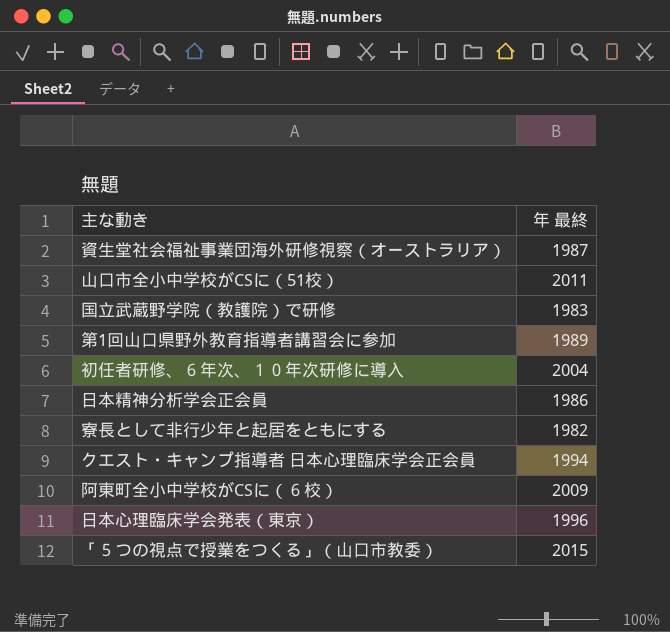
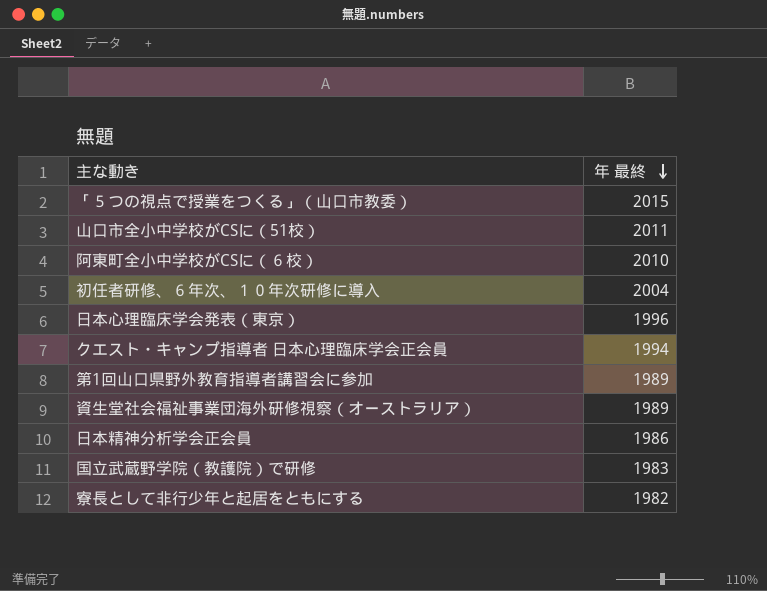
row order: none -> 年 最終 descending
阿東町全小中学校がCSに（６校） | 年 最終: 2009 -> 2010
資生堂社会福祉事業団海外研修視察（オーストラリア） | 年 最終: 1987 -> 1989

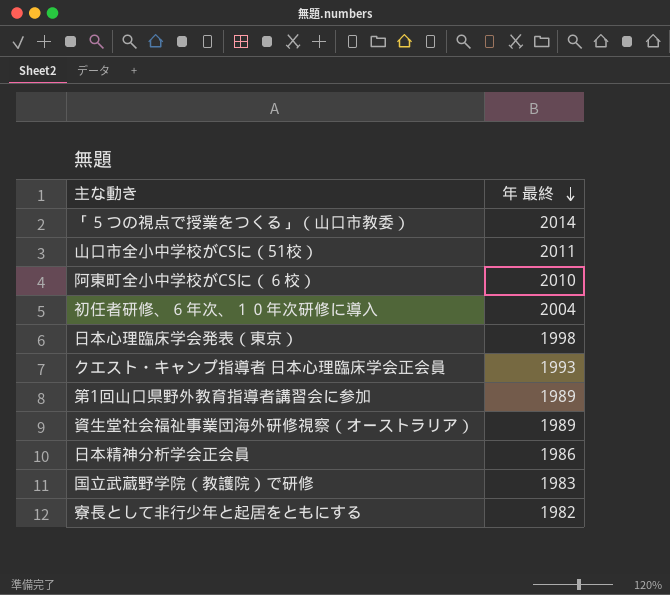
「５つの視点で授業をつくる」（山口市教委） | 年 最終: 2015 -> 2014
日本心理臨床学会発表（東京） | 年 最終: 1996 -> 1998
クエスト・キャンプ指導者 日本心理臨床学会正会員 | 年 最終: 1994 -> 1993

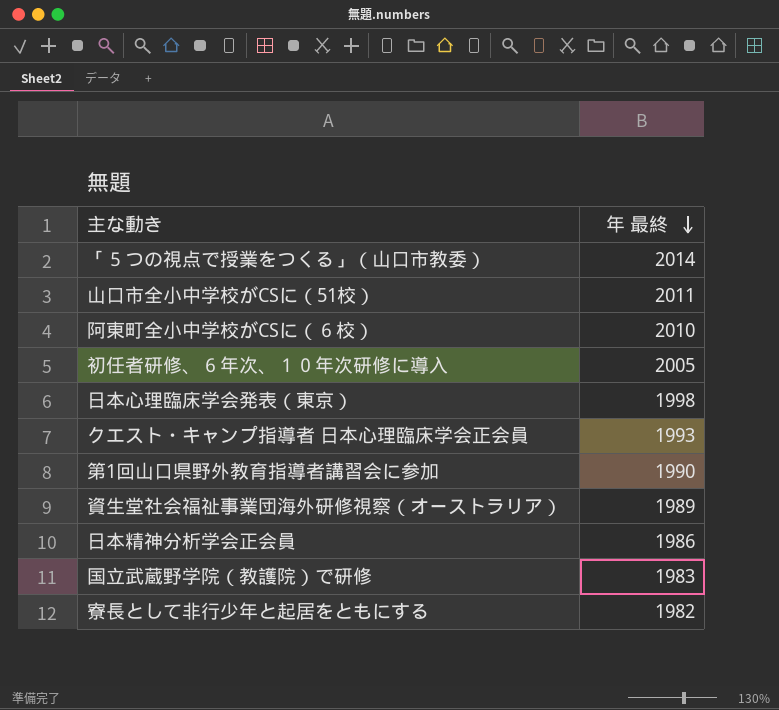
初任者研修、６年次、１０年次研修に導入 | 年 最終: 2004 -> 2005
第1回山口県野外教育指導者講習会に参加 | 年 最終: 1989 -> 1990

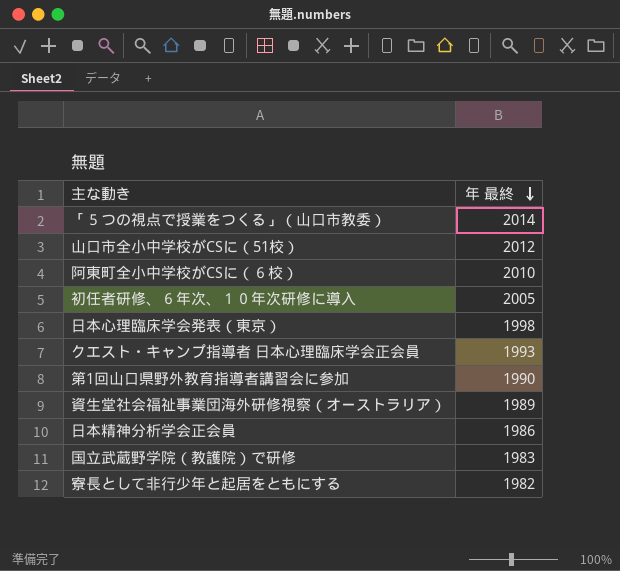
山口市全小中学校がCSに（51校） | 年 最終: 2011 -> 2012

